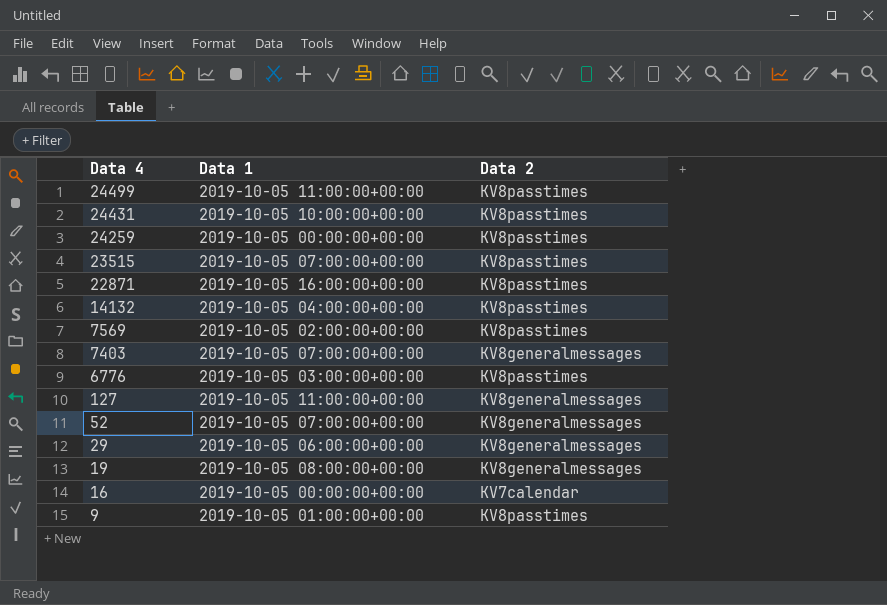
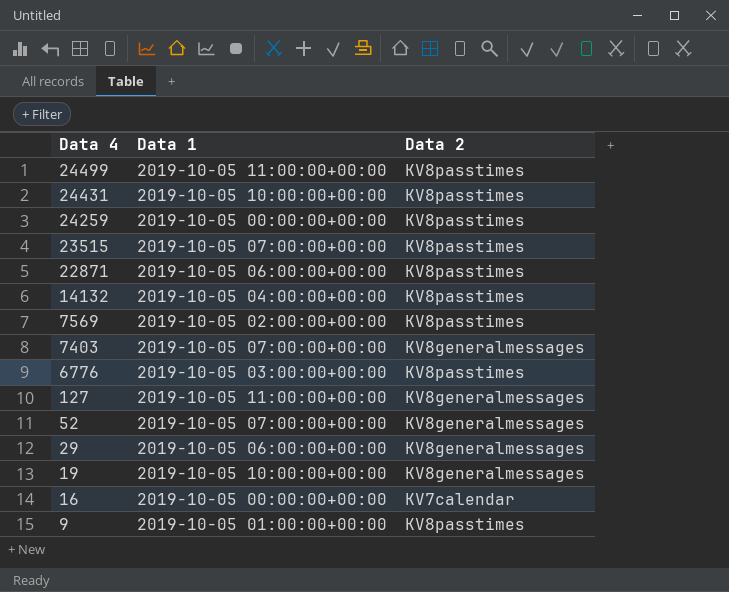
22871 | Data 1: 2019-10-05 16:00:00+00:00 -> 2019-10-05 06:00:00+00:00
19 | Data 1: 2019-10-05 08:00:00+00:00 -> 2019-10-05 10:00:00+00:00

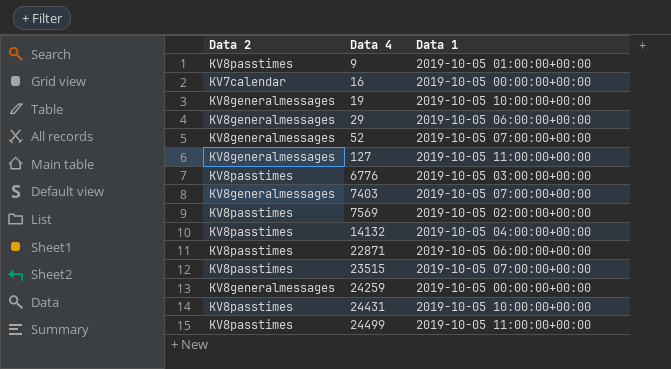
row order: Data 4 descending -> Data 4 ascending
column Data 2 | position: 3 -> 1
24259 | Data 2: KV8passtimes -> KV8generalmessages

